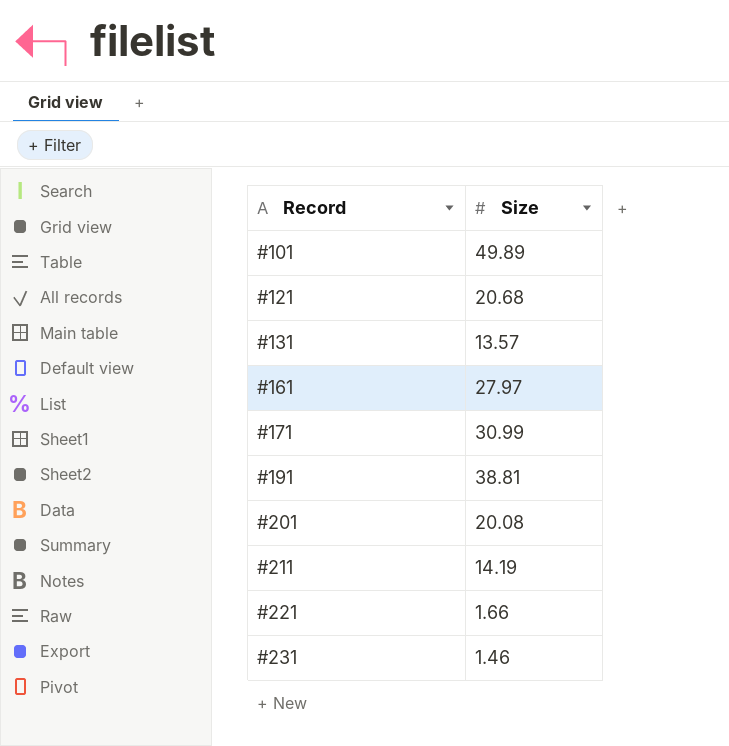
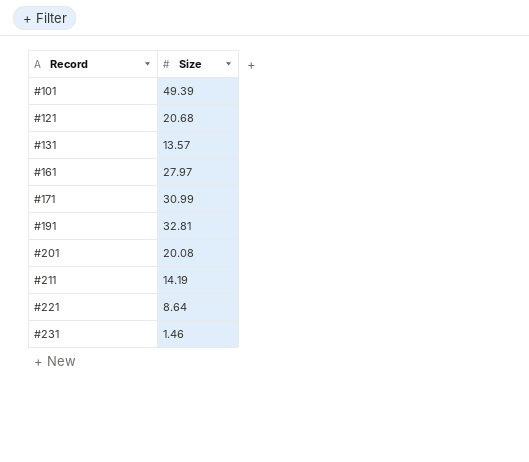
#101 | Size: 49.89 -> 49.39
#191 | Size: 38.81 -> 32.81
#221 | Size: 1.66 -> 8.64

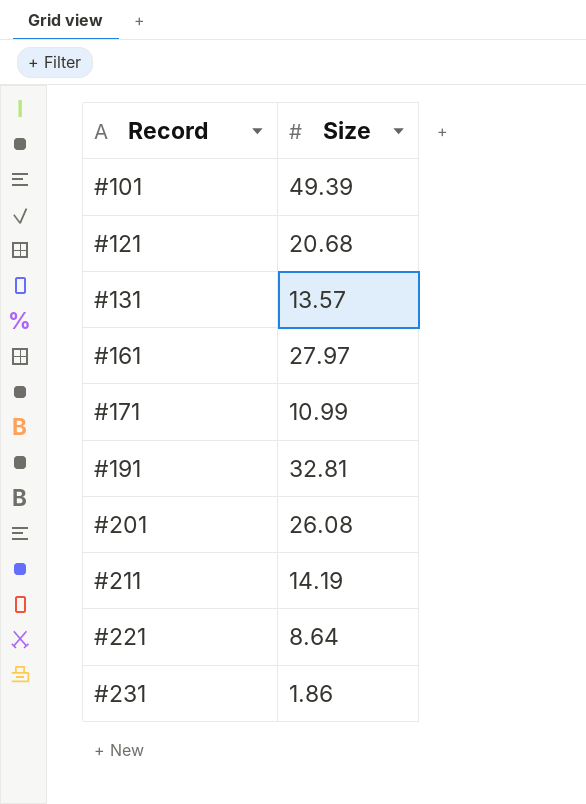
#171 | Size: 30.99 -> 10.99
#201 | Size: 20.08 -> 26.08
#231 | Size: 1.46 -> 1.86

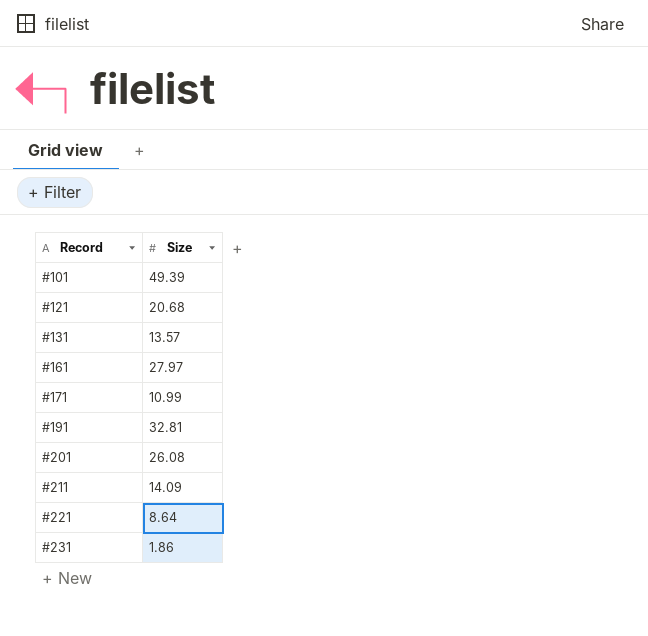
#211 | Size: 14.19 -> 14.09

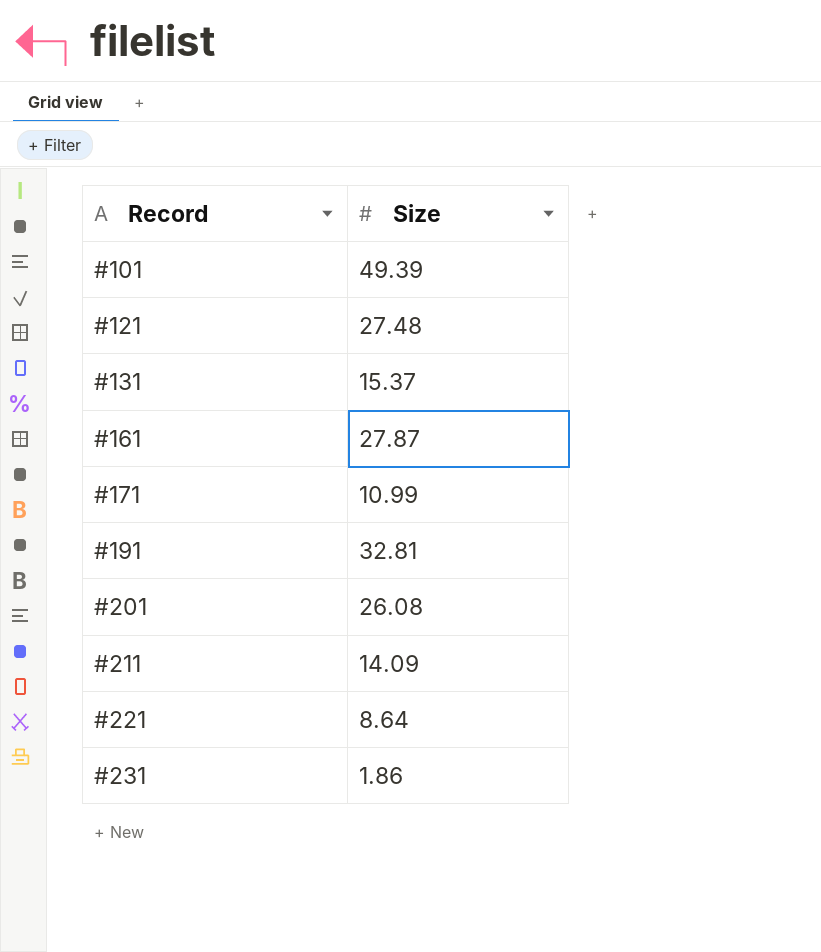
#121 | Size: 20.68 -> 27.48
#131 | Size: 13.57 -> 15.37
#161 | Size: 27.97 -> 27.87

